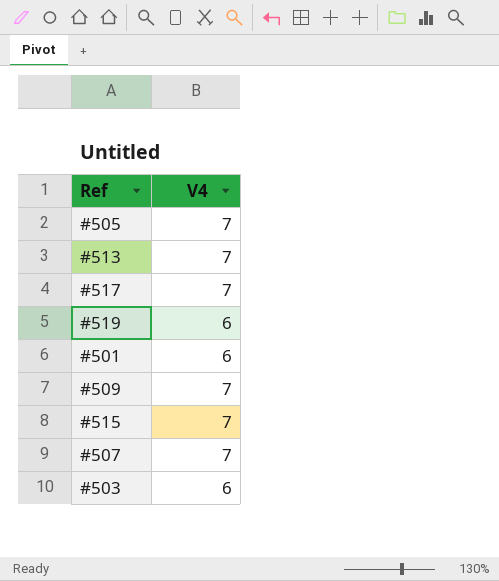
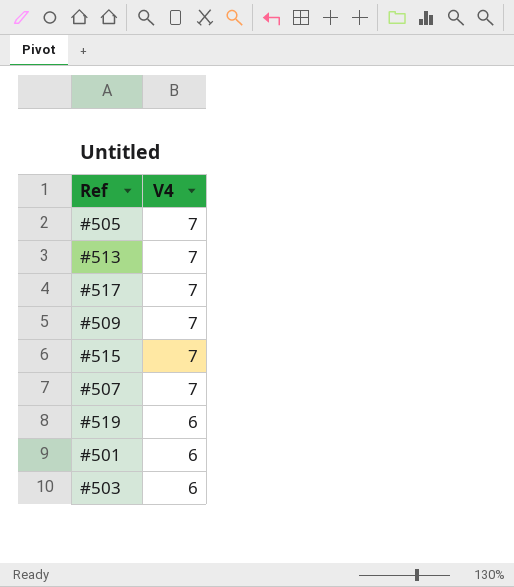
row order: none -> V4 descending

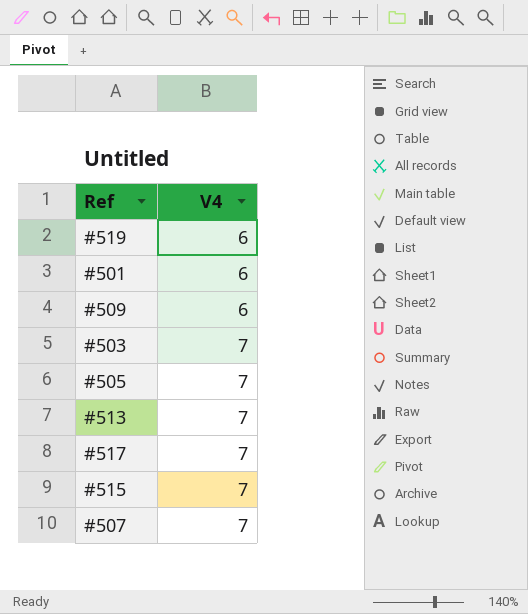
row order: V4 descending -> V4 ascending
#509 | V4: 7 -> 6
#503 | V4: 6 -> 7

